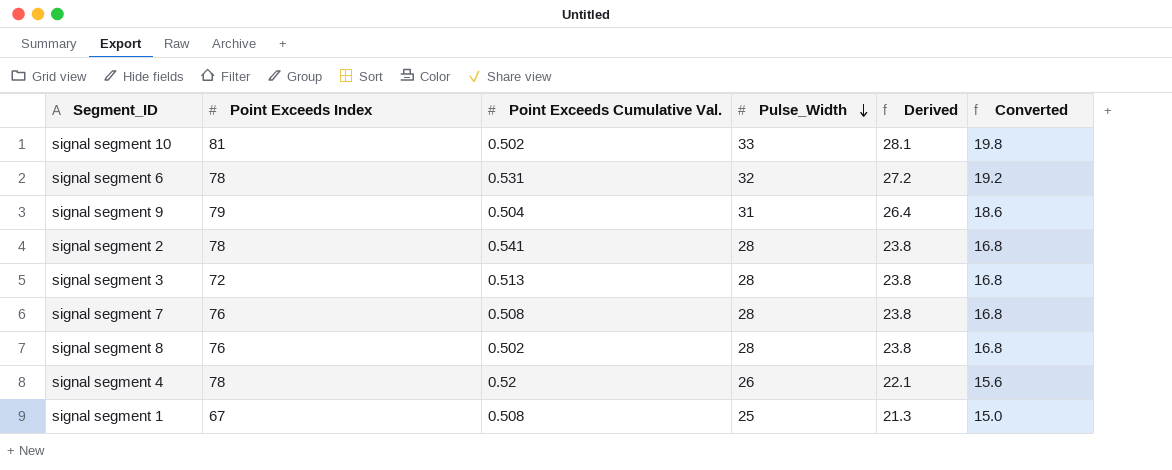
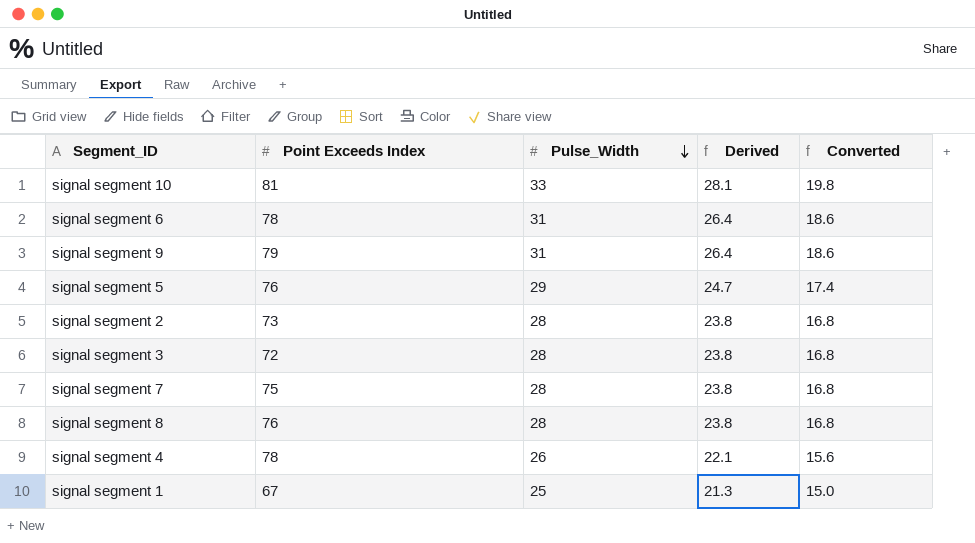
column Point Exceeds Cumulative Val. | position: 3 -> none
signal segment 6 | Pulse_Width: 32 -> 31
signal segment 6 | Derived: 27.2 -> 26.4
signal segment 6 | Converted: 19.2 -> 18.6
row signal segment 5: none -> 76 | 29 | 24.7 | 17.4
signal segment 2 | Point Exceeds Index: 78 -> 73
signal segment 7 | Point Exceeds Index: 76 -> 75

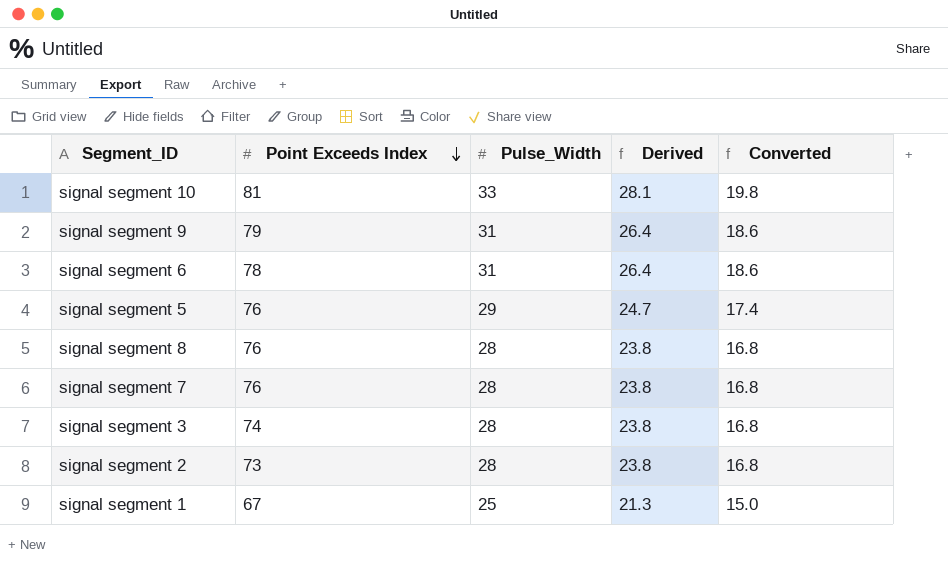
row order: Pulse_Width descending -> Point Exceeds Index descending
row signal segment 4: 78 | 26 | 22.1 | 15.6 -> none
signal segment 7 | Point Exceeds Index: 75 -> 76
signal segment 3 | Point Exceeds Index: 72 -> 74

